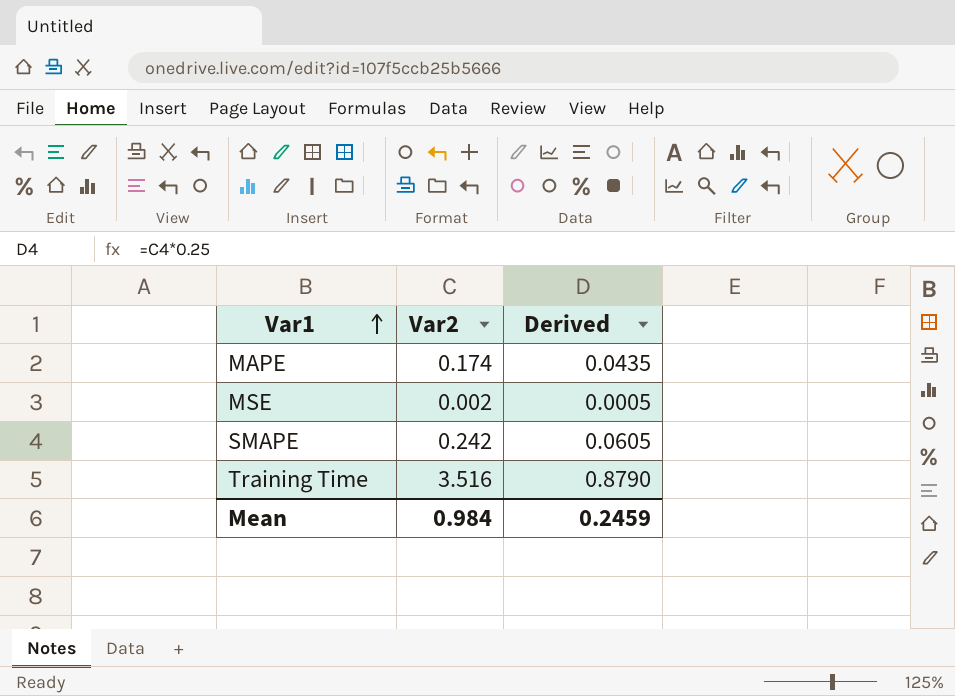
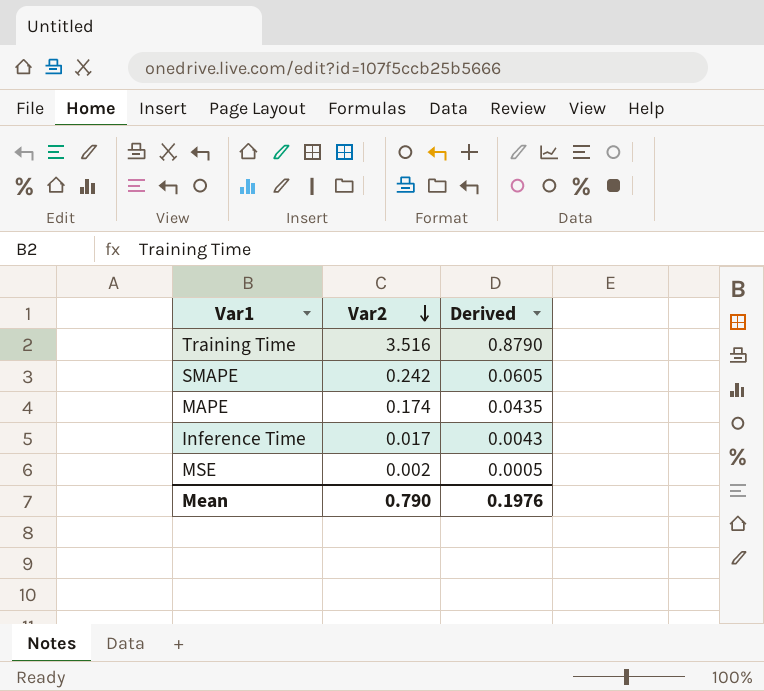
row order: Var1 ascending -> Var2 descending
row Inference Time: none -> 0.017 | 0.0043
Mean | Var2: 0.984 -> 0.790
Mean | Derived: 0.2459 -> 0.1976

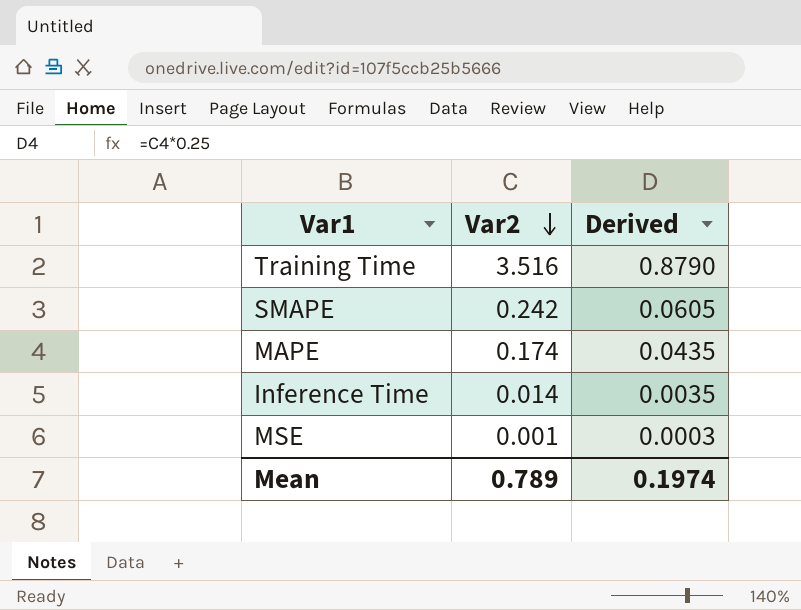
Inference Time | Var2: 0.017 -> 0.014
Inference Time | Derived: 0.0043 -> 0.0035
MSE | Var2: 0.002 -> 0.001
MSE | Derived: 0.0005 -> 0.0003
Mean | Var2: 0.790 -> 0.789
Mean | Derived: 0.1976 -> 0.1974

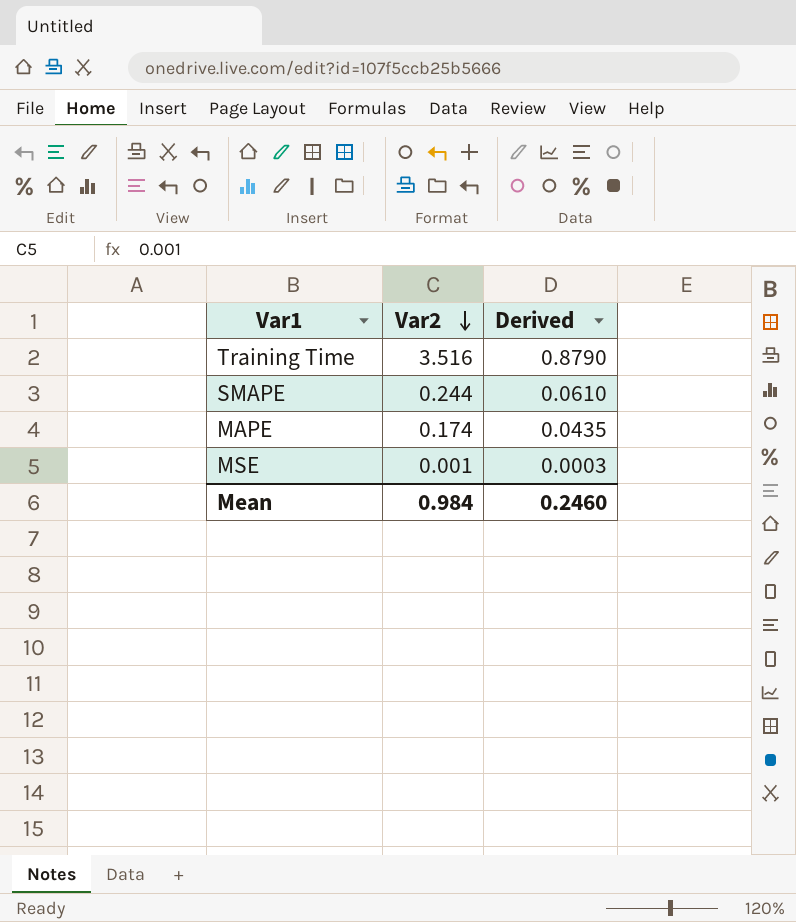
row Inference Time: 0.014 | 0.0035 -> none
SMAPE | Var2: 0.242 -> 0.244
SMAPE | Derived: 0.0605 -> 0.0610
Mean | Var2: 0.789 -> 0.984
Mean | Derived: 0.1974 -> 0.2460

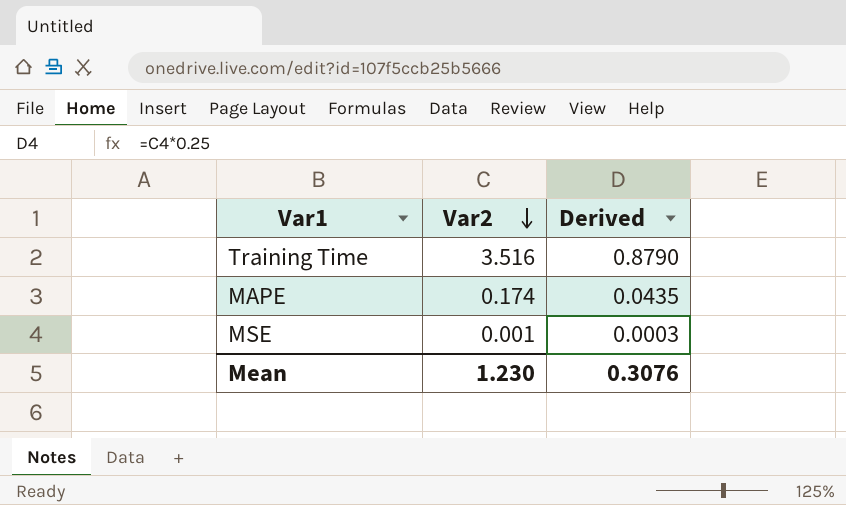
row SMAPE: 0.244 | 0.0610 -> none
Mean | Var2: 0.984 -> 1.230
Mean | Derived: 0.2460 -> 0.3076

